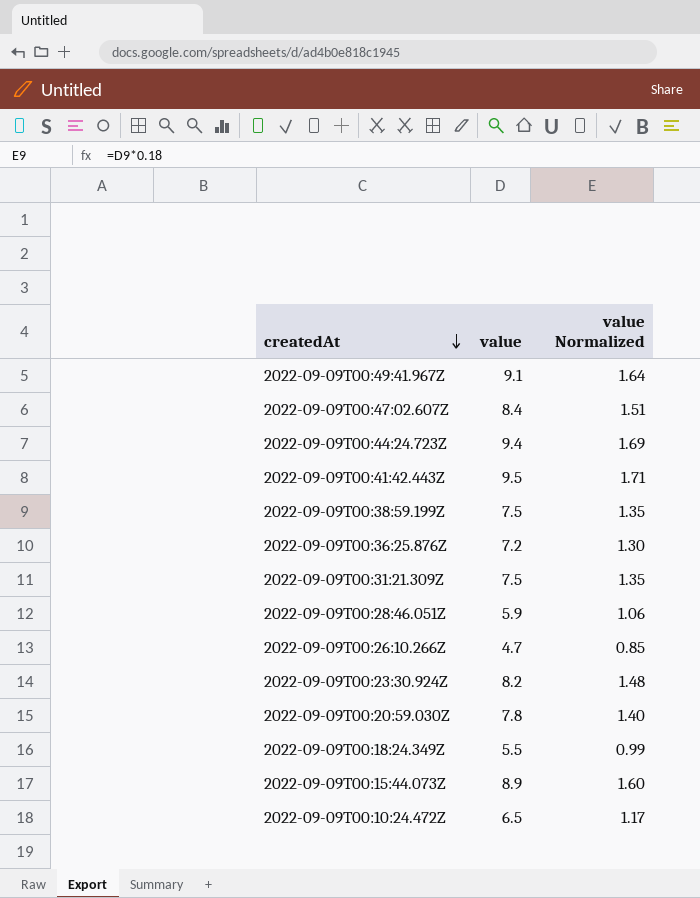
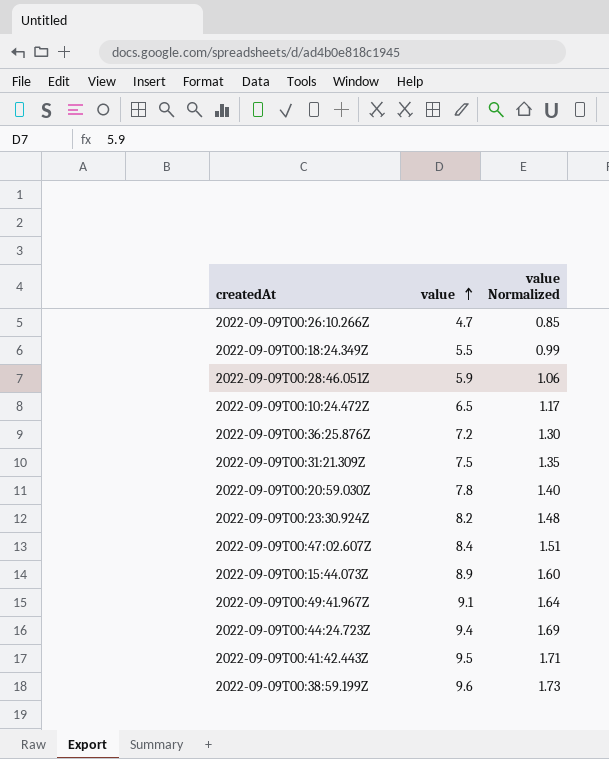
row order: createdAt descending -> value ascending
2022-09-09T00:38:59.199Z | value: 7.5 -> 9.6
2022-09-09T00:38:59.199Z | value Normalized: 1.35 -> 1.73

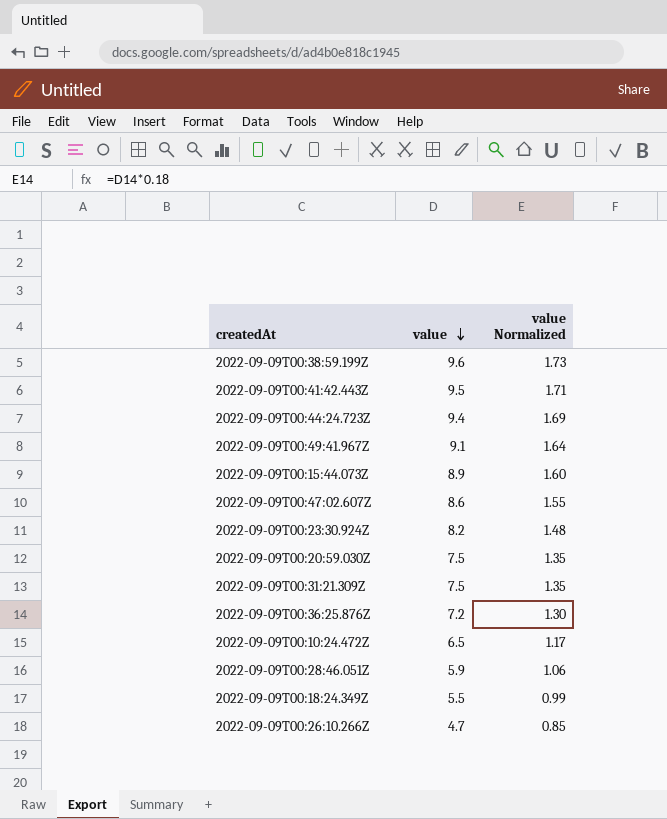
row order: value ascending -> value descending
2022-09-09T00:47:02.607Z | value: 8.4 -> 8.6
2022-09-09T00:47:02.607Z | value Normalized: 1.51 -> 1.55
2022-09-09T00:20:59.030Z | value: 7.8 -> 7.5
2022-09-09T00:20:59.030Z | value Normalized: 1.40 -> 1.35

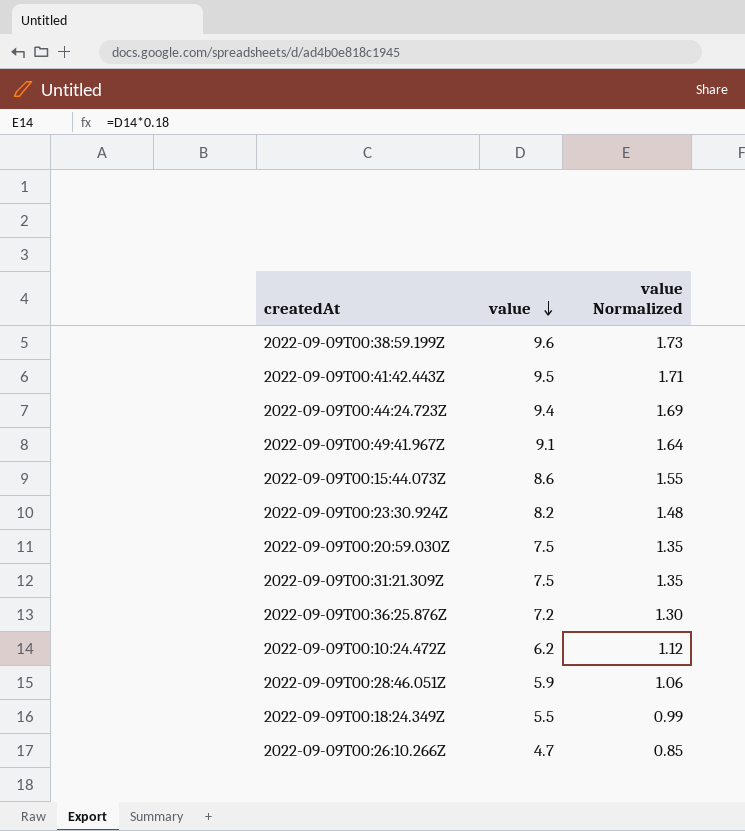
row 2022-09-09T00:47:02.607Z: 8.6 | 1.55 -> none
2022-09-09T00:15:44.073Z | value: 8.9 -> 8.6
2022-09-09T00:15:44.073Z | value Normalized: 1.60 -> 1.55
2022-09-09T00:10:24.472Z | value: 6.5 -> 6.2
2022-09-09T00:10:24.472Z | value Normalized: 1.17 -> 1.12

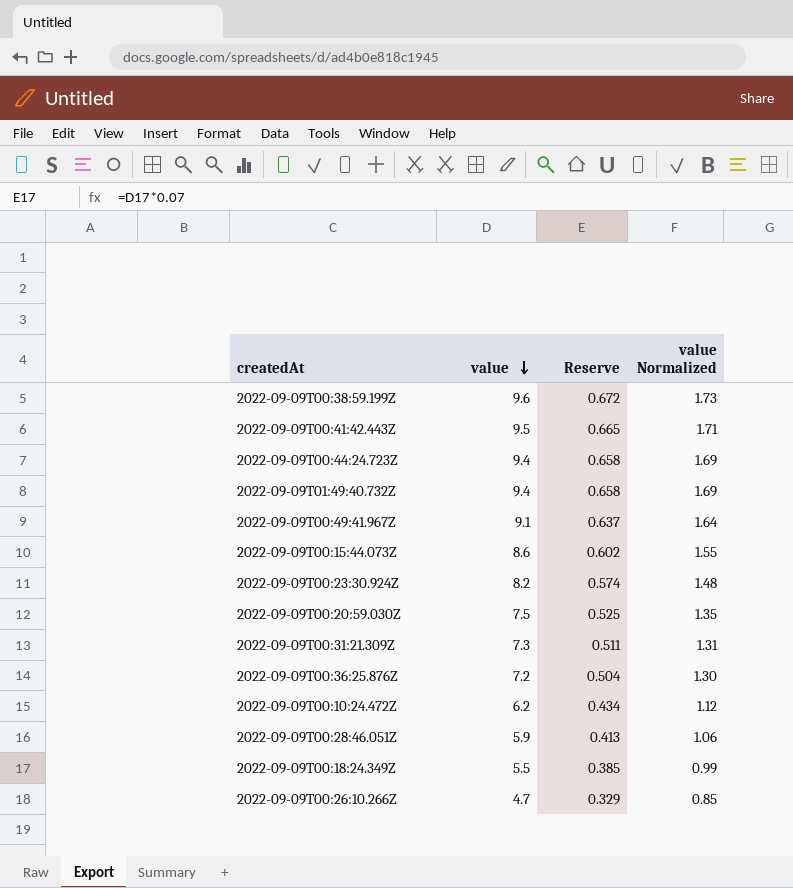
column Reserve | formula: none -> [value] * 0.07
row 2022-09-09T01:49:40.732Z: none -> 9.4 | 0.658 | 1.69
2022-09-09T00:31:21.309Z | value: 7.5 -> 7.3
2022-09-09T00:31:21.309Z | value Normalized: 1.35 -> 1.31

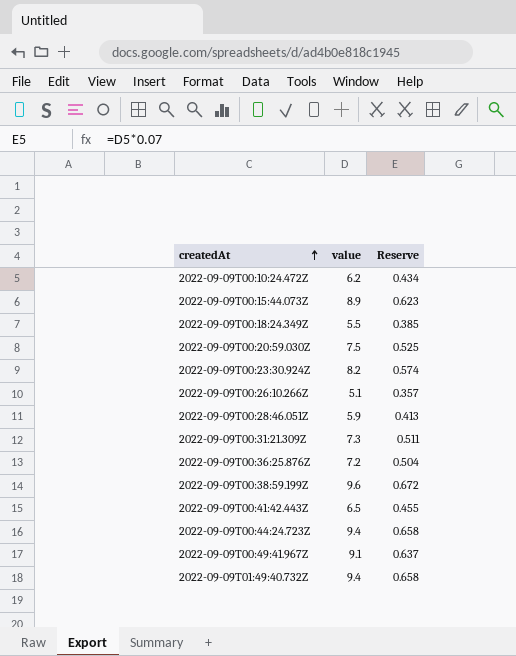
row order: value descending -> createdAt ascending
column value Normalized | formula: [value] * 0.18 -> none
2022-09-09T00:15:44.073Z | value: 8.6 -> 8.9
2022-09-09T00:15:44.073Z | Reserve: 0.602 -> 0.623
2022-09-09T00:26:10.266Z | value: 4.7 -> 5.1
2022-09-09T00:26:10.266Z | Reserve: 0.329 -> 0.357
2022-09-09T00:41:42.443Z | value: 9.5 -> 6.5
2022-09-09T00:41:42.443Z | Reserve: 0.665 -> 0.455

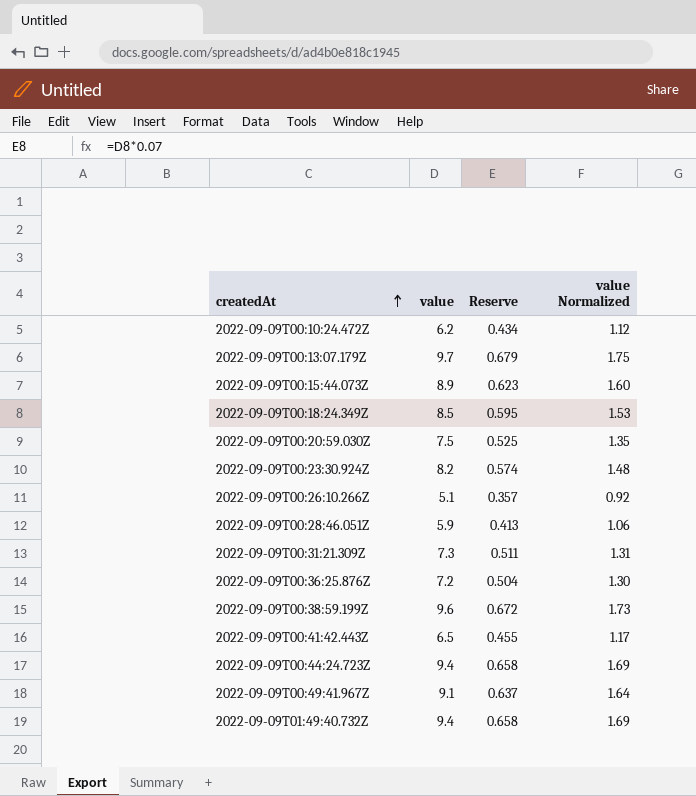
column value Normalized | formula: none -> [value] * 0.18
row 2022-09-09T00:13:07.179Z: none -> 9.7 | 0.679 | 1.75
2022-09-09T00:18:24.349Z | value: 5.5 -> 8.5
2022-09-09T00:18:24.349Z | Reserve: 0.385 -> 0.595

